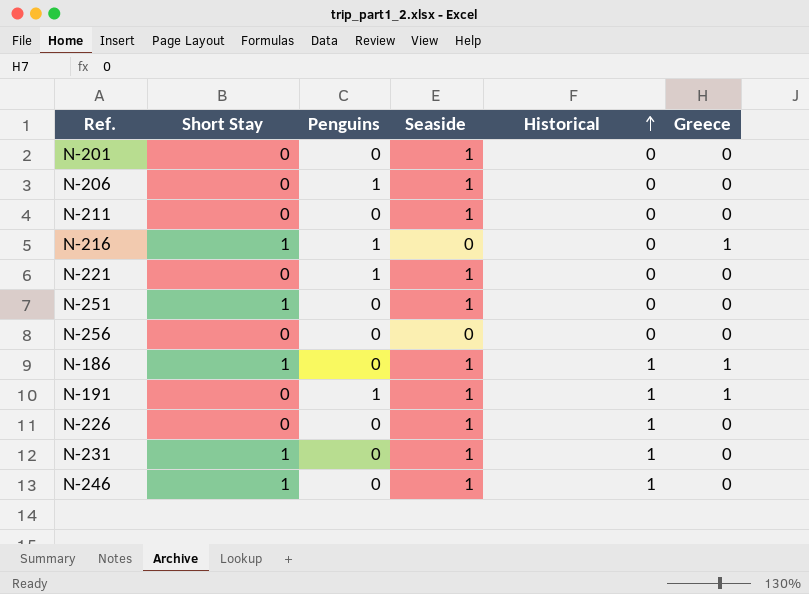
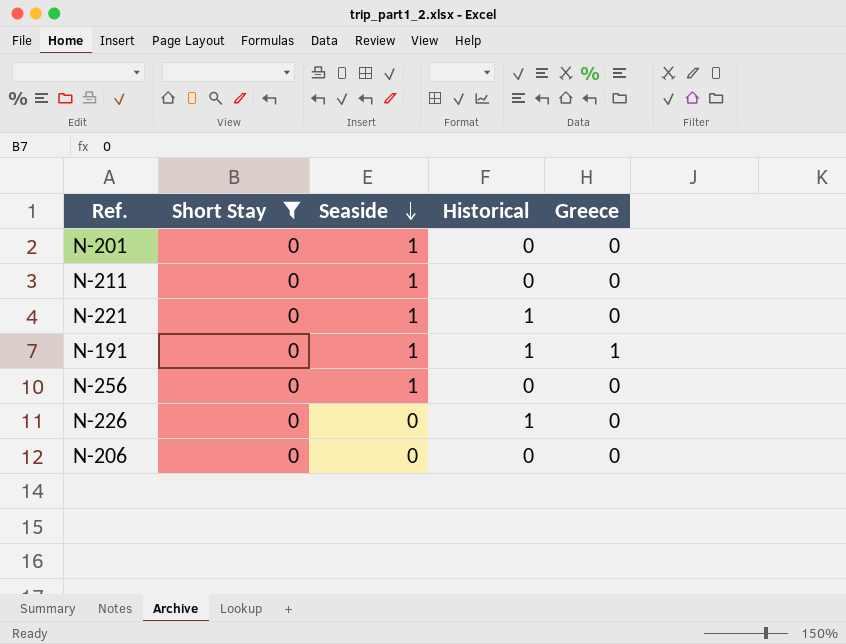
filter: none -> Short Stay = 0
row order: Historical ascending -> Seaside descending
column Penguins | position: 3 -> none
N-221 | Historical: 0 -> 1
N-256 | Seaside: 0 -> 1
N-226 | Seaside: 1 -> 0
N-206 | Seaside: 1 -> 0

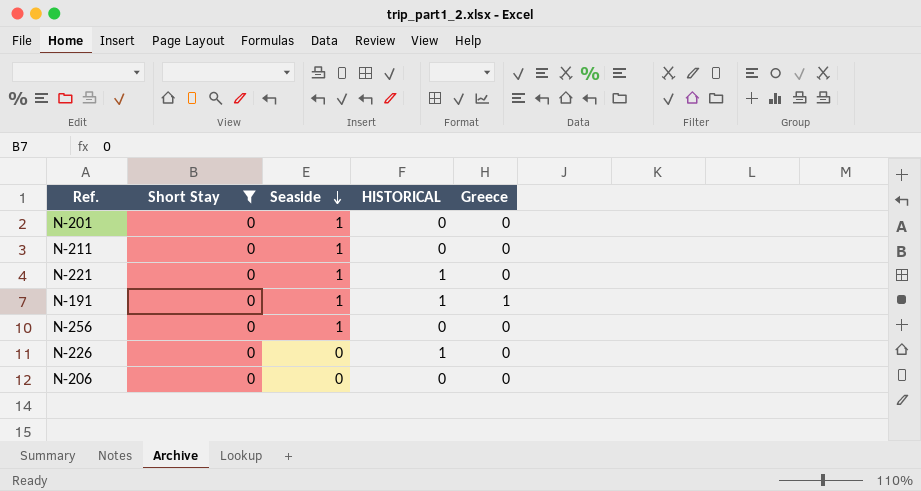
column name: Historical -> HISTORICAL

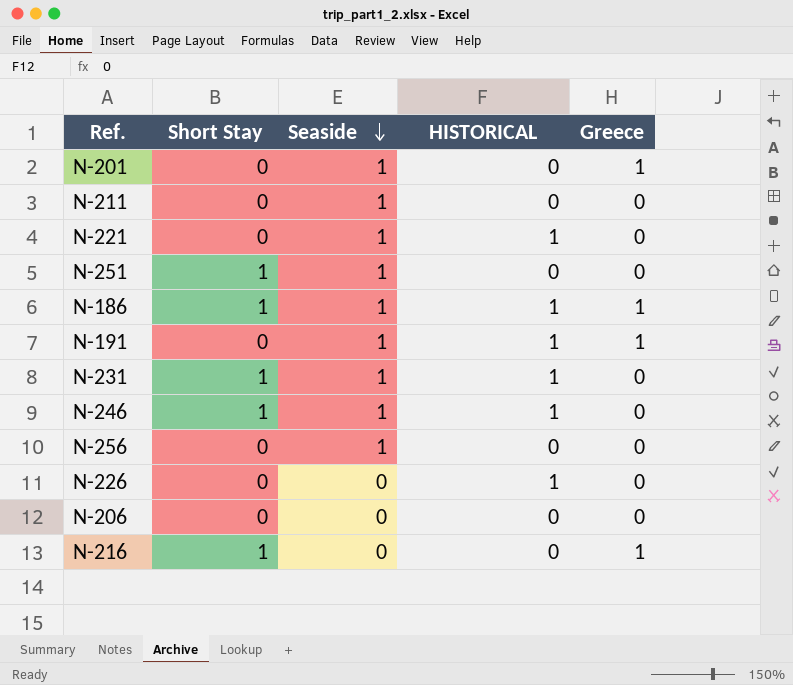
filter: Short Stay = 0 -> none
N-201 | Greece: 0 -> 1

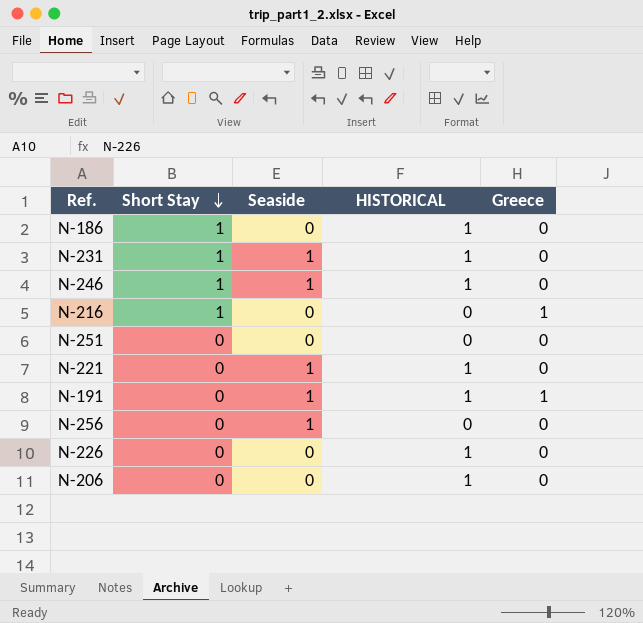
row order: Seaside descending -> Short Stay descending
row N-201: 0 | 1 | 0 | 1 -> none
row N-211: 0 | 1 | 0 | 0 -> none
N-186 | Seaside: 1 -> 0
N-186 | Greece: 1 -> 0
N-251 | Short Stay: 1 -> 0
N-251 | Seaside: 1 -> 0
N-206 | HISTORICAL: 0 -> 1

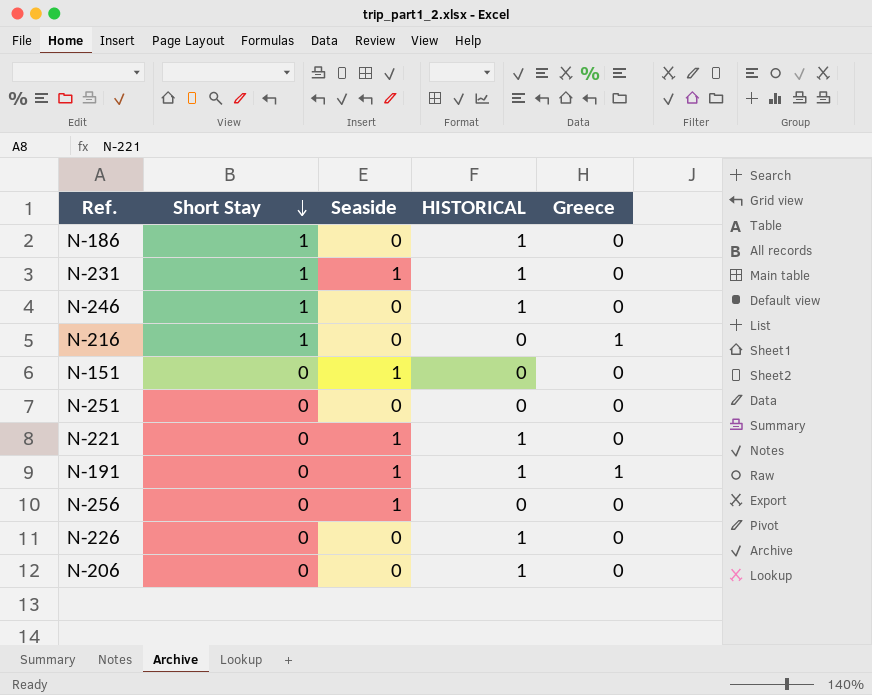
N-246 | Seaside: 1 -> 0
row N-151: none -> 0 | 1 | 0 | 0

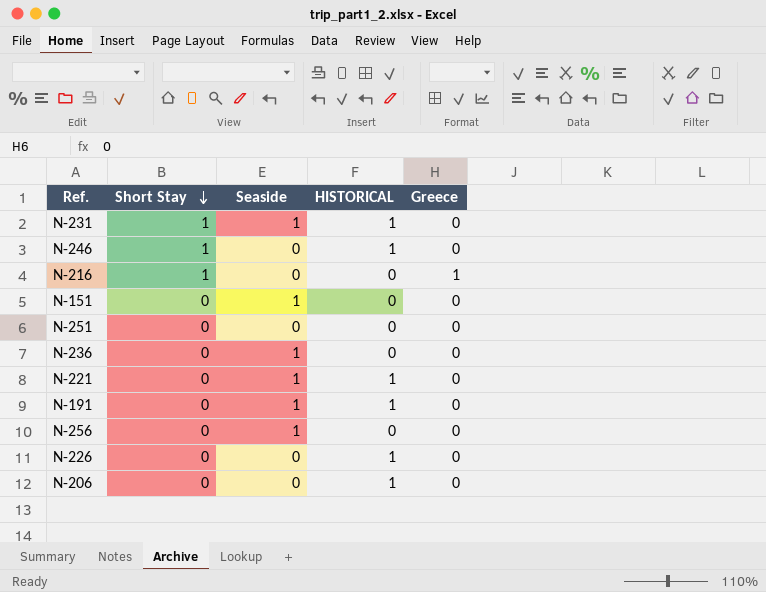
row N-186: 1 | 0 | 1 | 0 -> none
row N-236: none -> 0 | 1 | 0 | 0
N-191 | Greece: 1 -> 0

